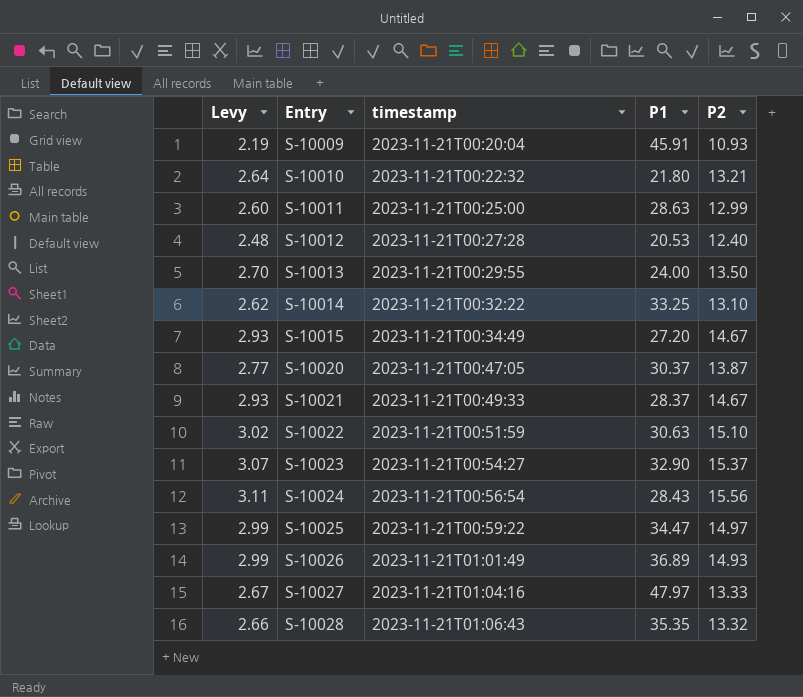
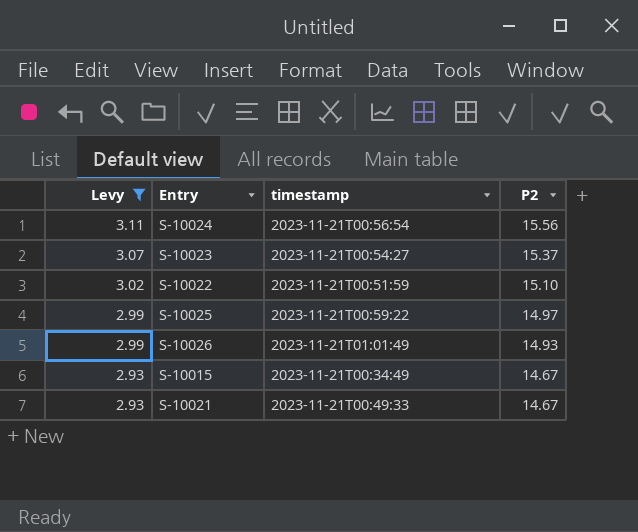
filter: none -> Levy >= 2.93
row order: Entry ascending -> Levy descending
column P1 | position: 4 -> none

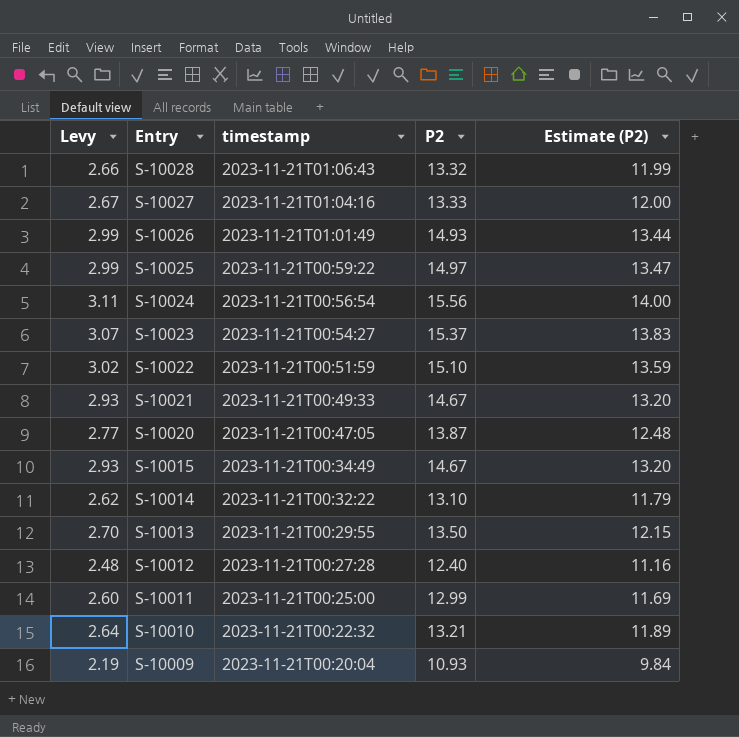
filter: Levy >= 2.93 -> none
row order: Levy descending -> Entry descending
column Estimate (P2) | formula: none -> [P2] * 0.9

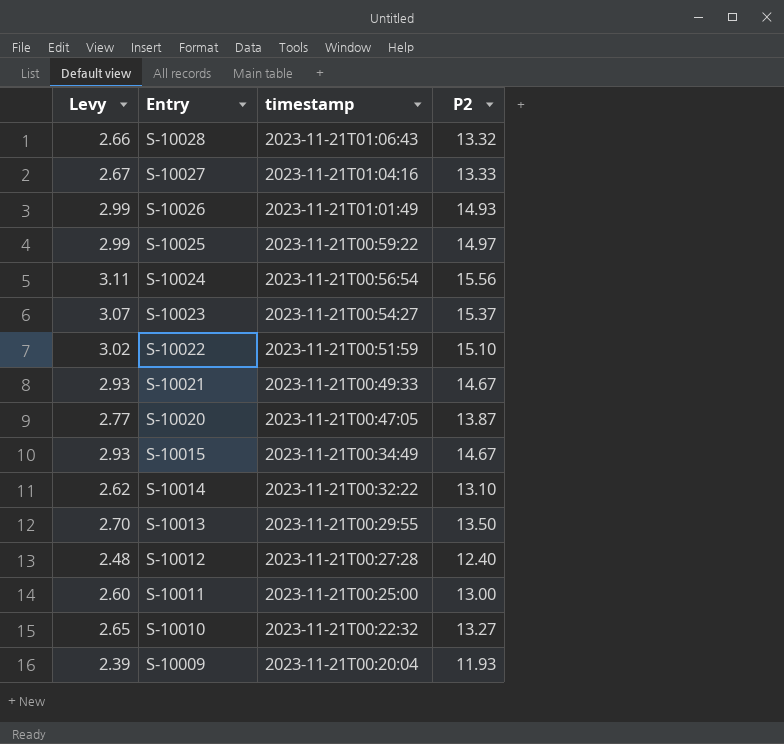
column Estimate (P2) | formula: [P2] * 0.9 -> none
S-10011 | P2: 12.99 -> 13.00
S-10010 | Levy: 2.64 -> 2.65
S-10010 | P2: 13.21 -> 13.27
S-10009 | Levy: 2.19 -> 2.39
S-10009 | P2: 10.93 -> 11.93

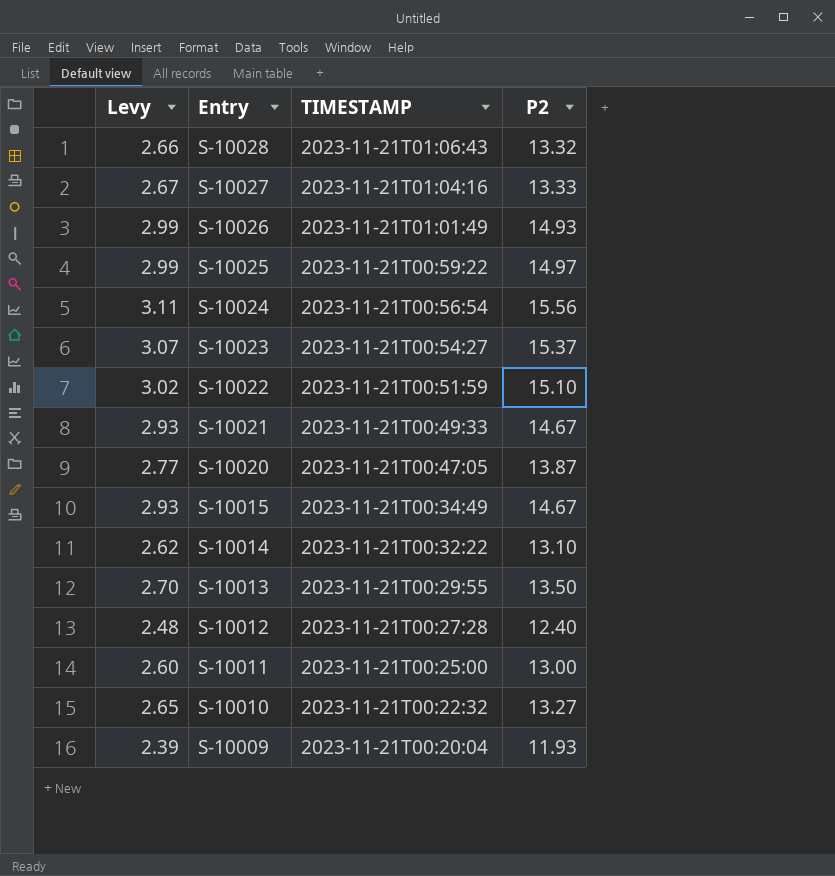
column name: timestamp -> TIMESTAMP

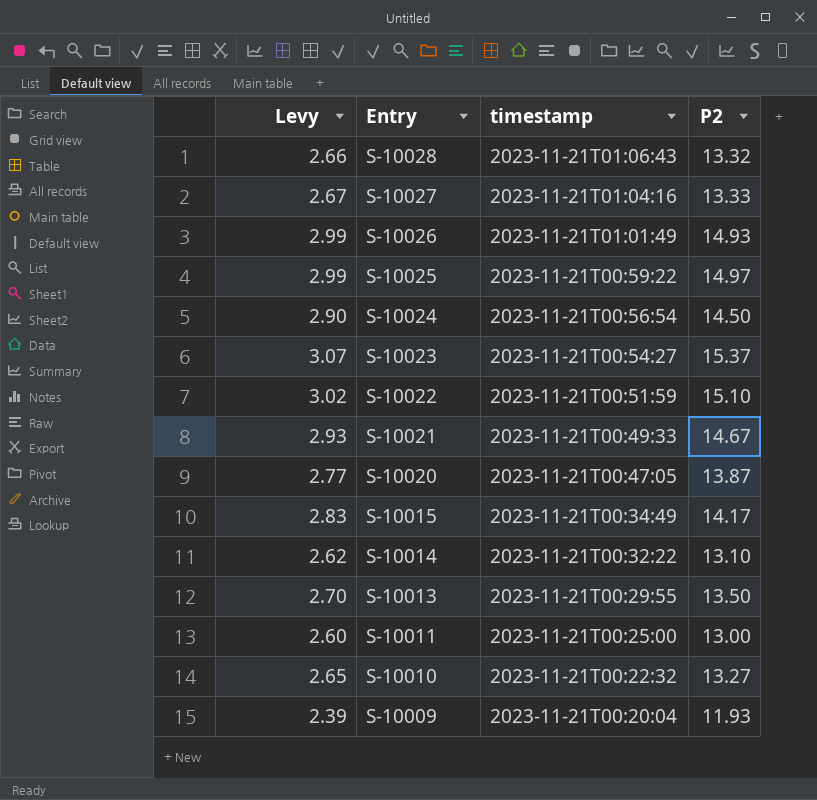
column name: TIMESTAMP -> timestamp
row S-10012: 2.48 | 2023-11-21T00:27:28 | 12.40 -> none
S-10024 | Levy: 3.11 -> 2.90
S-10024 | P2: 15.56 -> 14.50
S-10015 | Levy: 2.93 -> 2.83
S-10015 | P2: 14.67 -> 14.17

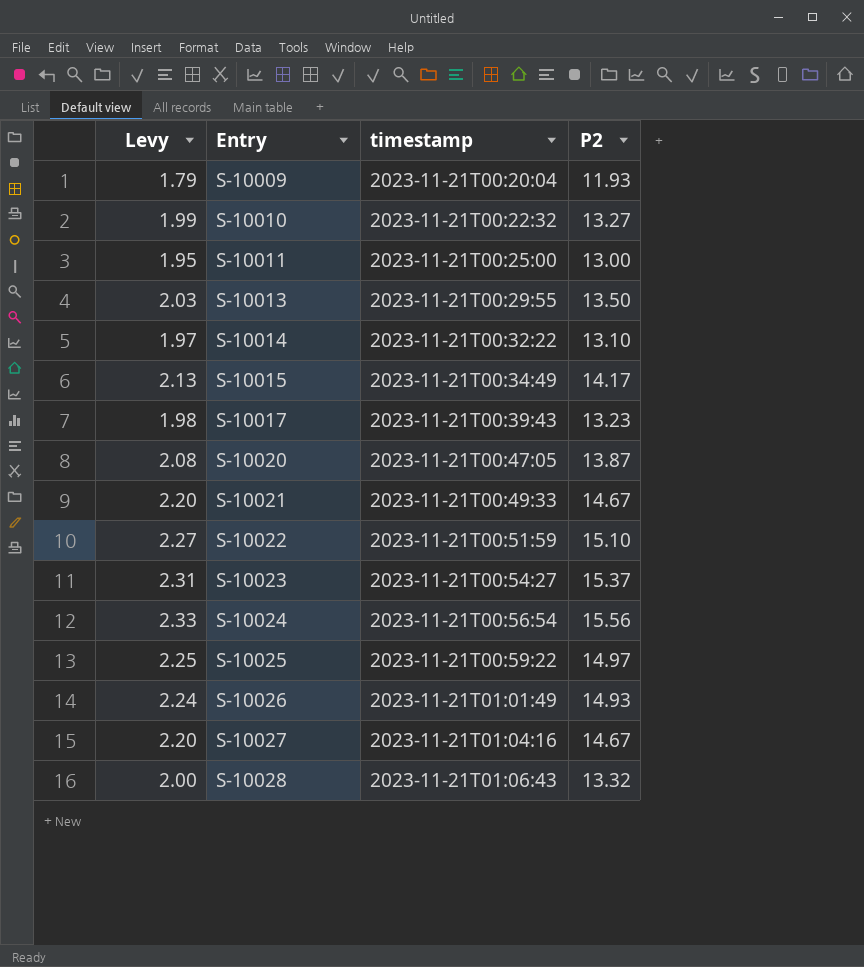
row order: Entry descending -> Entry ascending
column Levy | formula: [P2] * 0.2 -> [P2] * 0.15
row S-10017: none -> 1.98 | 2023-11-21T00:39:43 | 13.23
S-10024 | P2: 14.50 -> 15.56
S-10027 | P2: 13.33 -> 14.67

